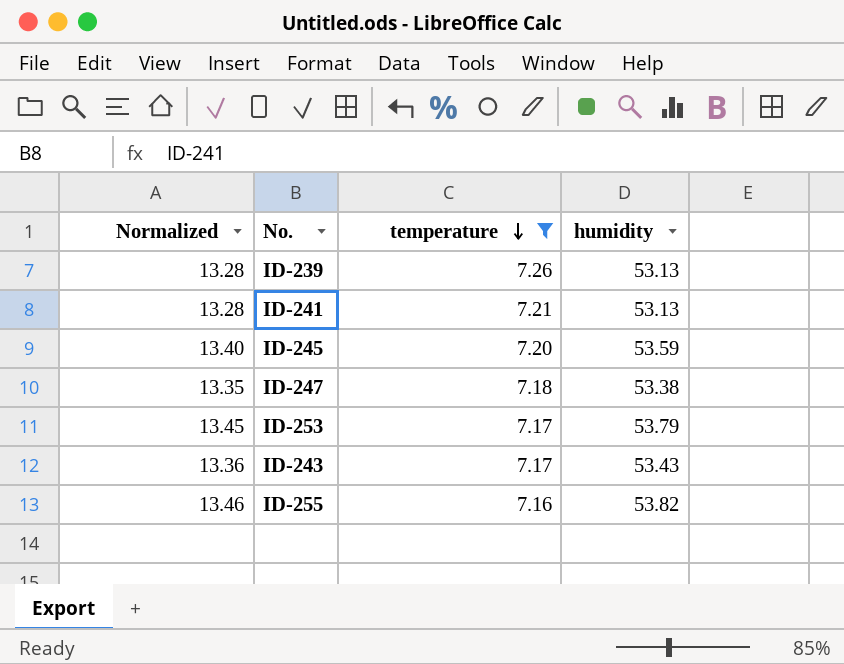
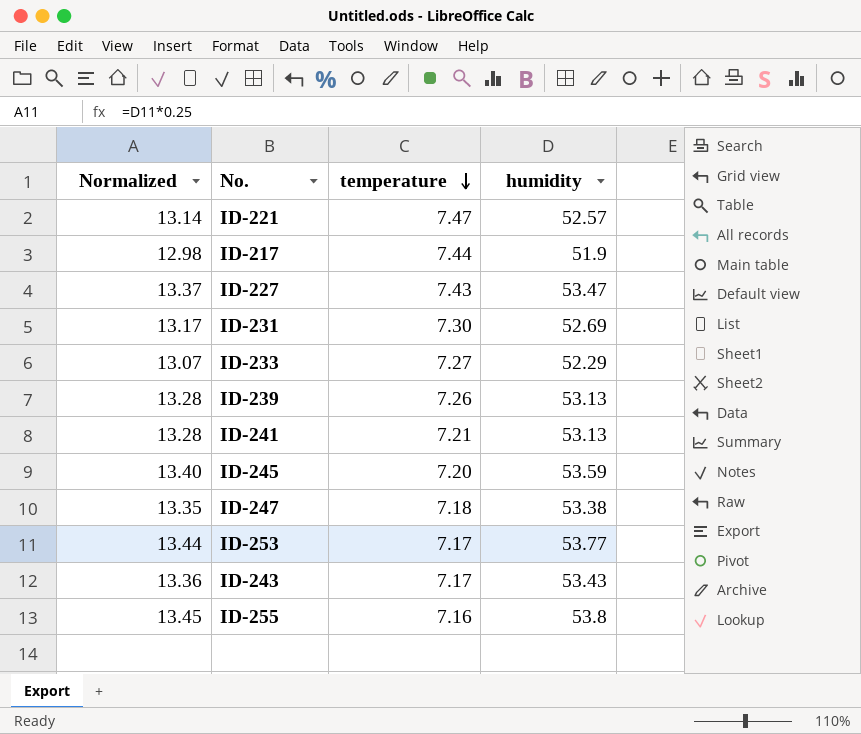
filter: temperature <= 7.26 -> none
ID-253 | Normalized: 13.45 -> 13.44
ID-253 | humidity: 53.79 -> 53.77
ID-255 | Normalized: 13.46 -> 13.45
ID-255 | humidity: 53.82 -> 53.8

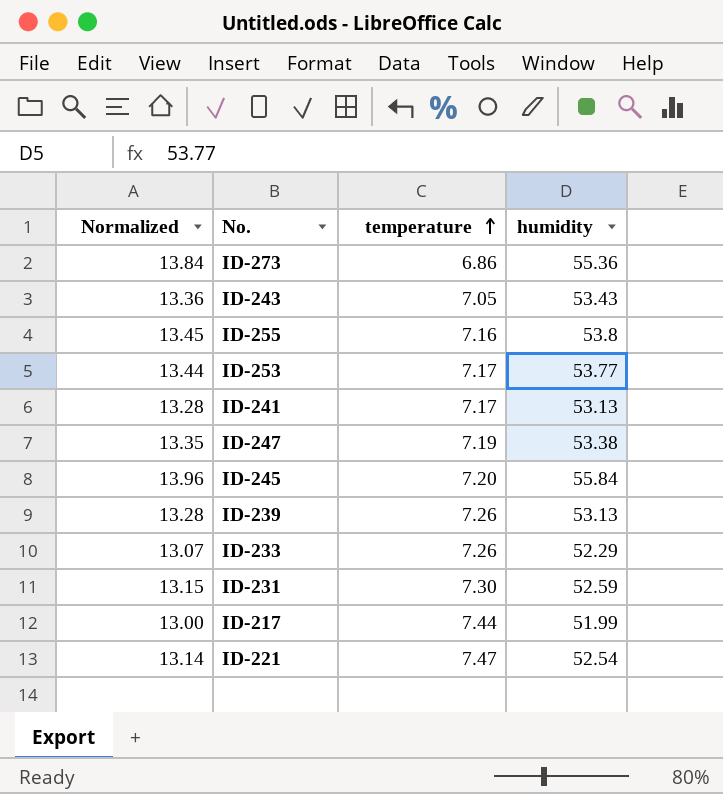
row order: temperature descending -> temperature ascending
row ID-227: 13.37 | 7.43 | 53.47 -> none
row ID-273: none -> 13.84 | 6.86 | 55.36
ID-243 | temperature: 7.17 -> 7.05
ID-241 | temperature: 7.21 -> 7.17
ID-247 | temperature: 7.18 -> 7.19
ID-245 | Normalized: 13.40 -> 13.96
ID-245 | humidity: 53.59 -> 55.84
ID-233 | temperature: 7.27 -> 7.26
ID-231 | Normalized: 13.17 -> 13.15
ID-231 | humidity: 52.69 -> 52.59
ID-217 | Normalized: 12.98 -> 13.00
ID-217 | humidity: 51.9 -> 51.99
ID-221 | humidity: 52.57 -> 52.54

